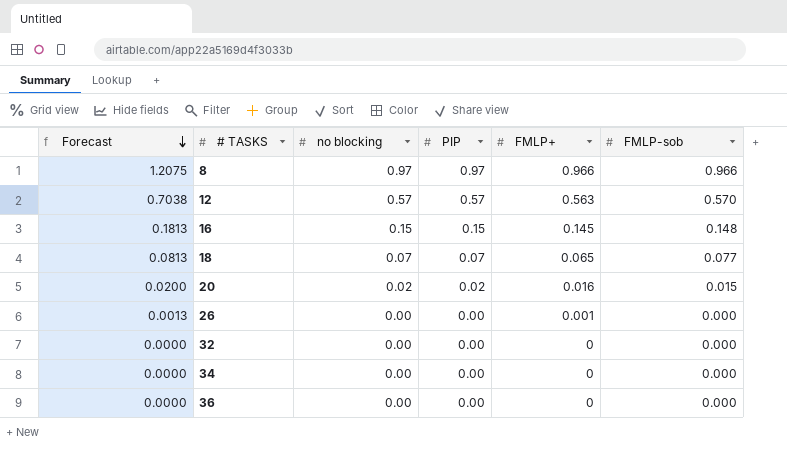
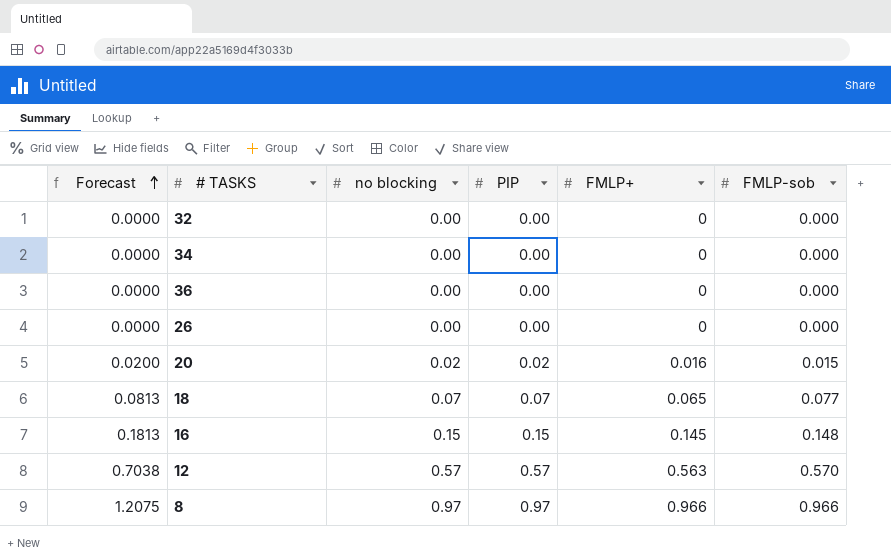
row order: Forecast descending -> Forecast ascending
26 | Forecast: 0.0013 -> 0.0000
26 | FMLP+: 0.001 -> 0

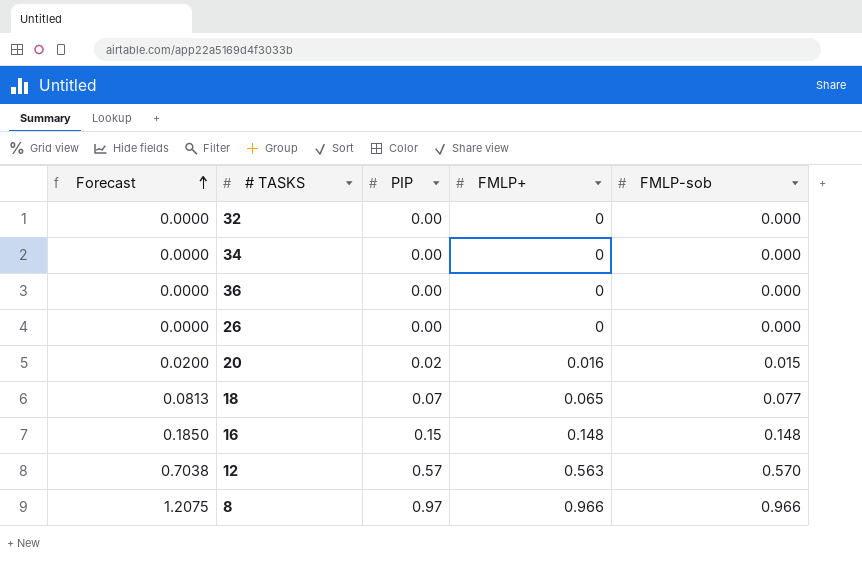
column no blocking | position: 3 -> none
16 | Forecast: 0.1813 -> 0.1850
16 | FMLP+: 0.145 -> 0.148

